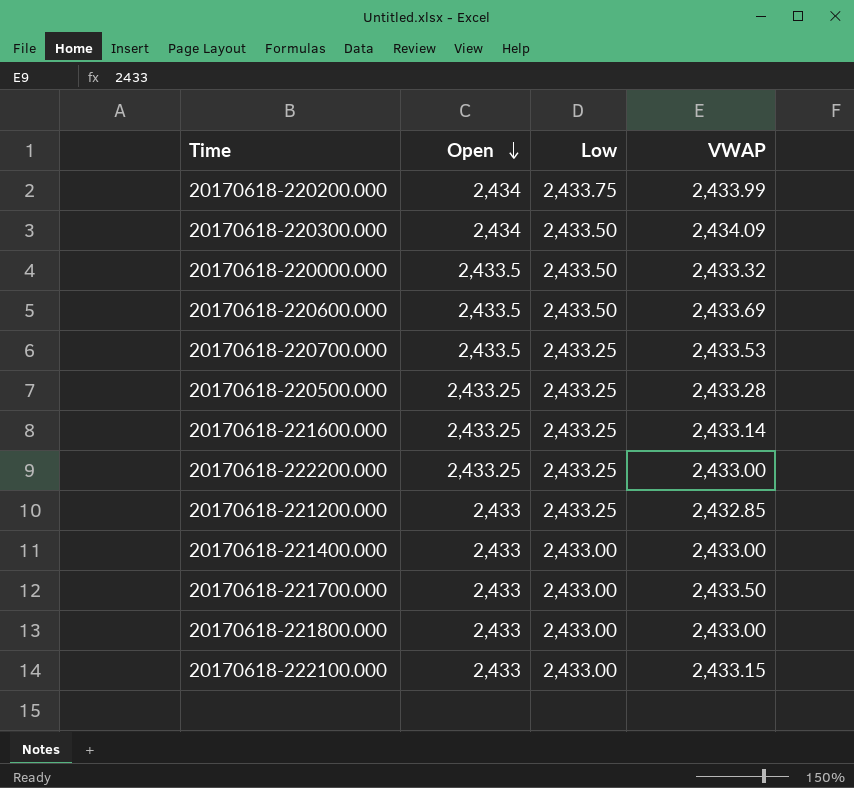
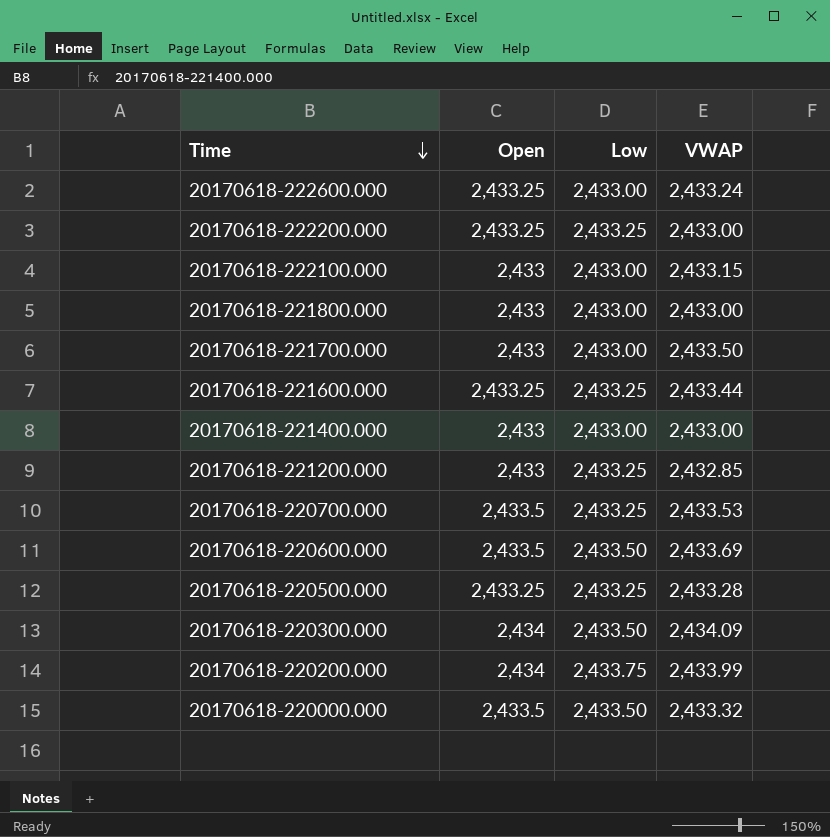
row order: Open descending -> Time descending
row 20170618-222600.000: none -> 2,433.25 | 2,433.00 | 2,433.24
20170618-221600.000 | VWAP: 2,433.14 -> 2,433.44

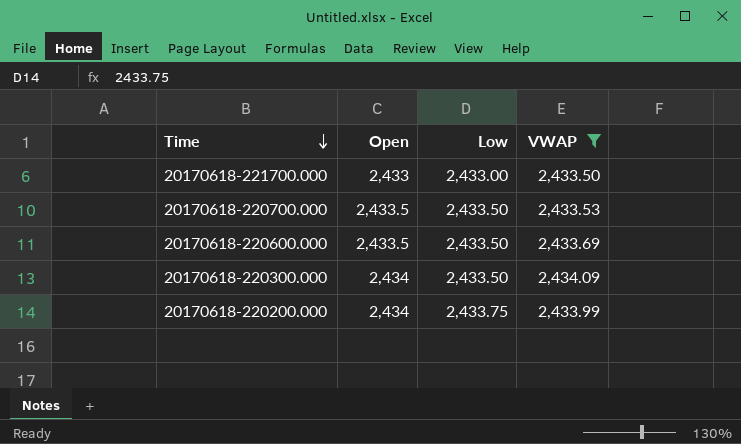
filter: none -> VWAP >= 2,433.50
20170618-220700.000 | Low: 2,433.25 -> 2,433.50

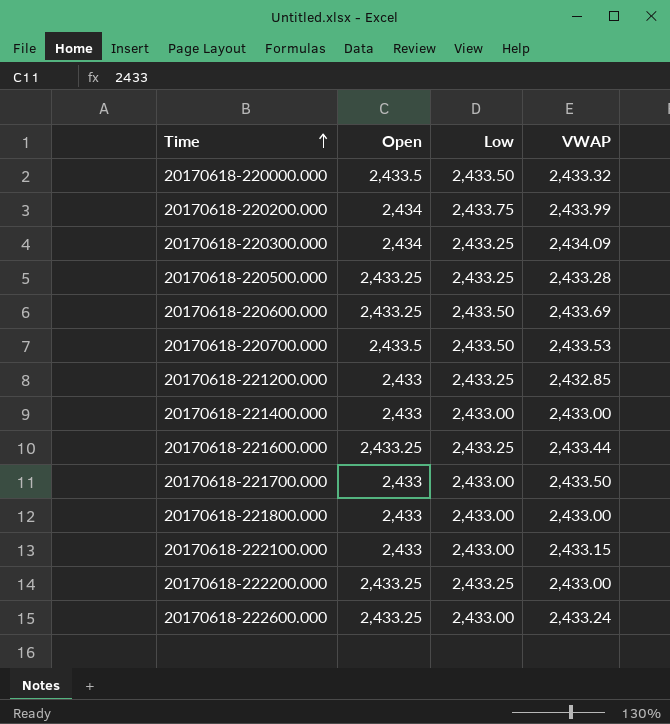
filter: VWAP >= 2,433.50 -> none
row order: Time descending -> Time ascending
20170618-220300.000 | Low: 2,433.50 -> 2,433.25
20170618-220600.000 | Open: 2,433.5 -> 2,433.25

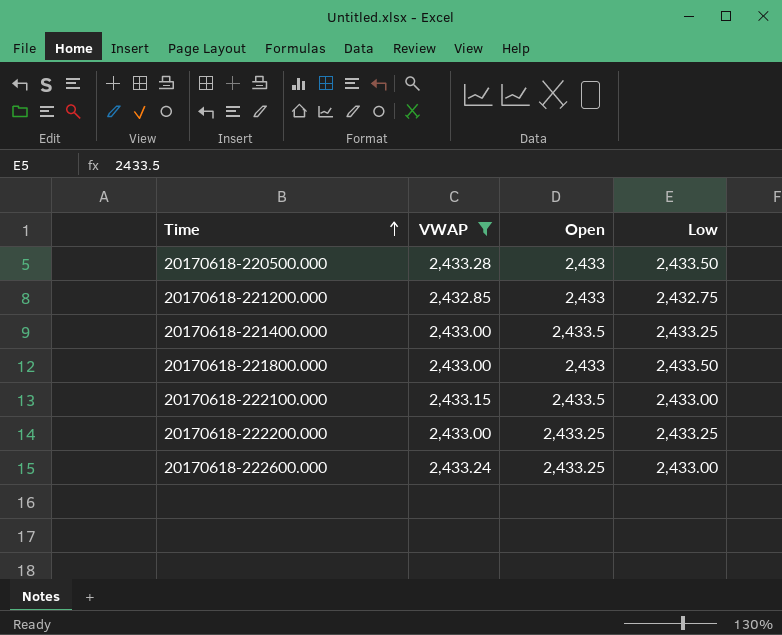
filter: none -> VWAP <= 2,433.28
column VWAP | position: 4 -> 2
20170618-220500.000 | Open: 2,433.25 -> 2,433
20170618-220500.000 | Low: 2,433.25 -> 2,433.50
20170618-221200.000 | Low: 2,433.25 -> 2,432.75
20170618-221400.000 | Open: 2,433 -> 2,433.5
20170618-221400.000 | Low: 2,433.00 -> 2,433.25
20170618-221800.000 | Low: 2,433.00 -> 2,433.50
20170618-222100.000 | Open: 2,433 -> 2,433.5

